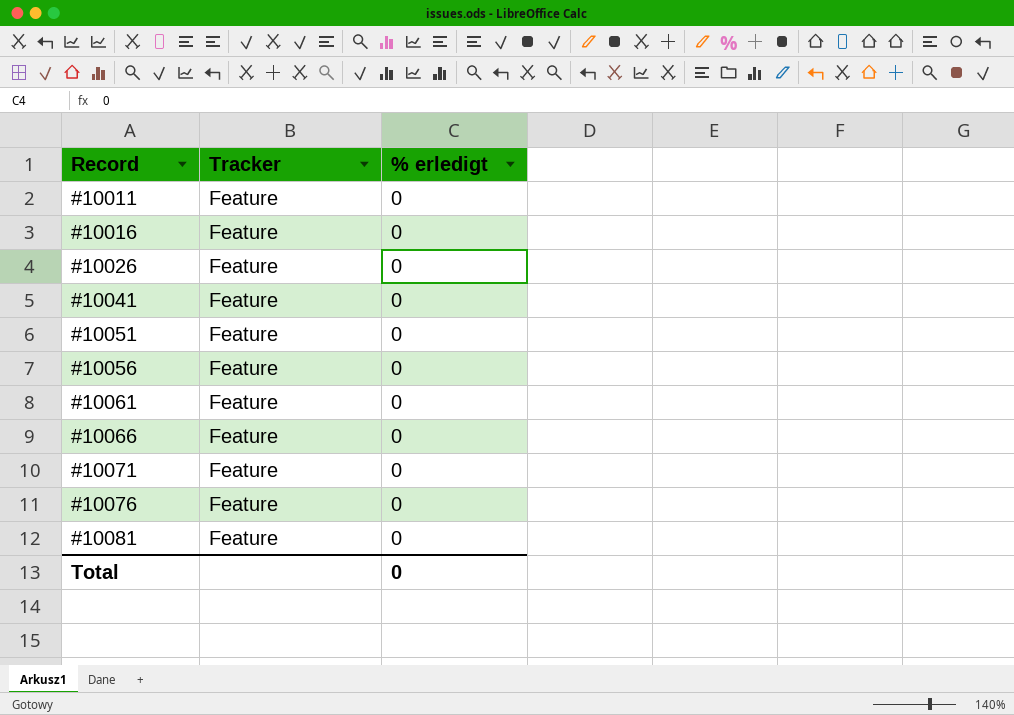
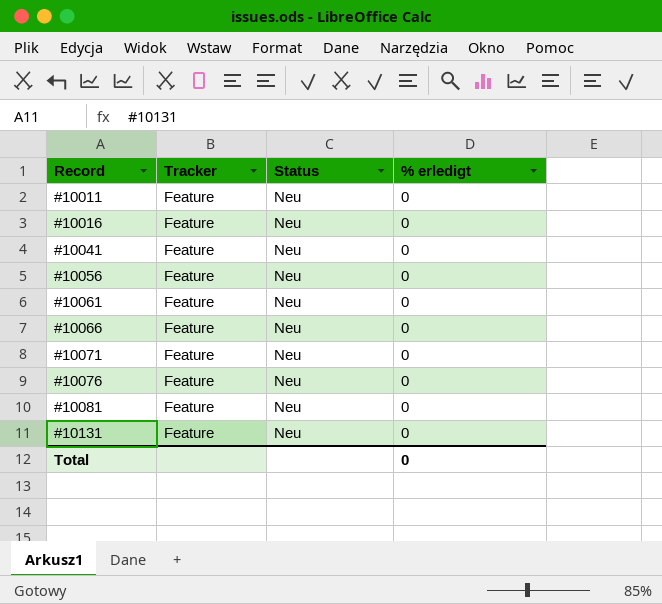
column Status | position: none -> 3
row #10026: Feature | 0 -> none
row #10051: Feature | 0 -> none
row #10131: none -> Feature | Neu | 0

